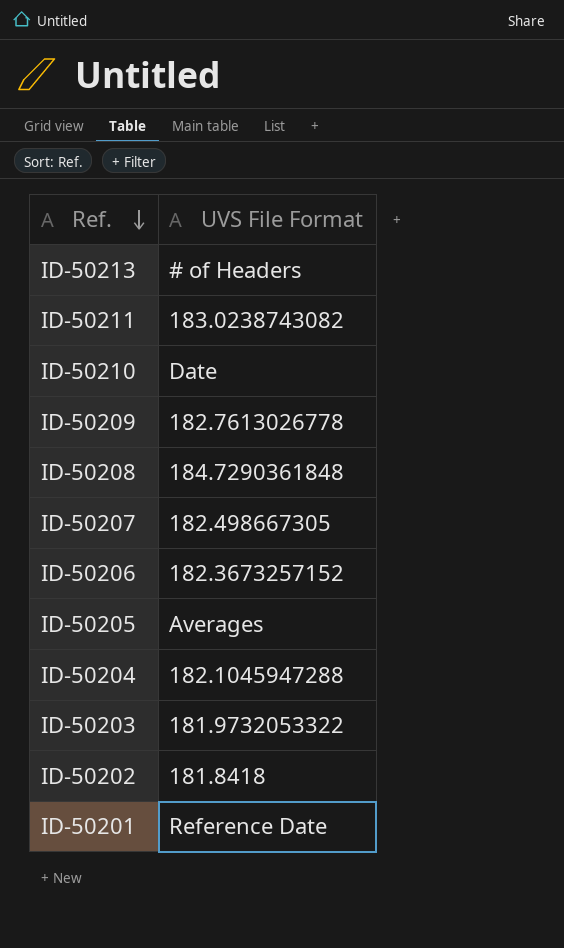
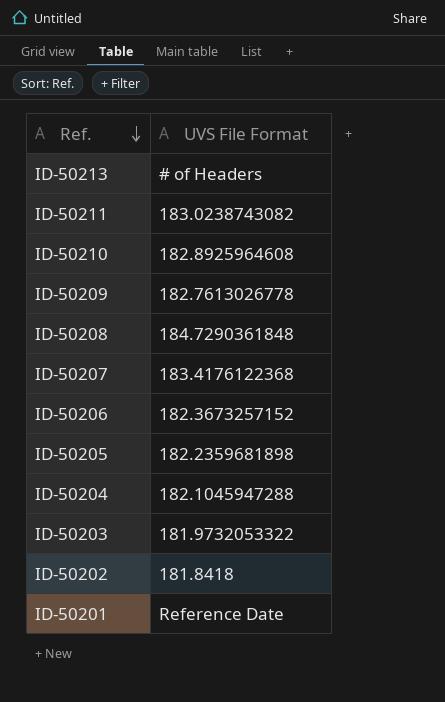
ID-50210 | UVS File Format: Date -> 182.8925964608
ID-50207 | UVS File Format: 182.498667305 -> 183.4176122368
ID-50205 | UVS File Format: Averages -> 182.2359681898

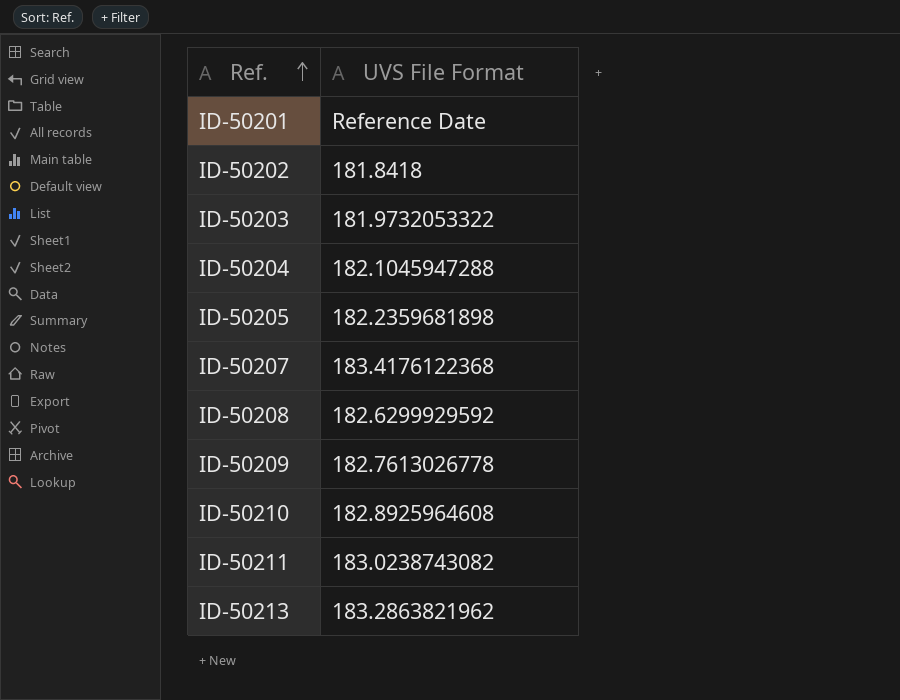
row order: Ref. descending -> Ref. ascending
row ID-50206: 182.3673257152 -> none
ID-50208 | UVS File Format: 184.7290361848 -> 182.6299929592
ID-50213 | UVS File Format: # of Headers -> 183.2863821962

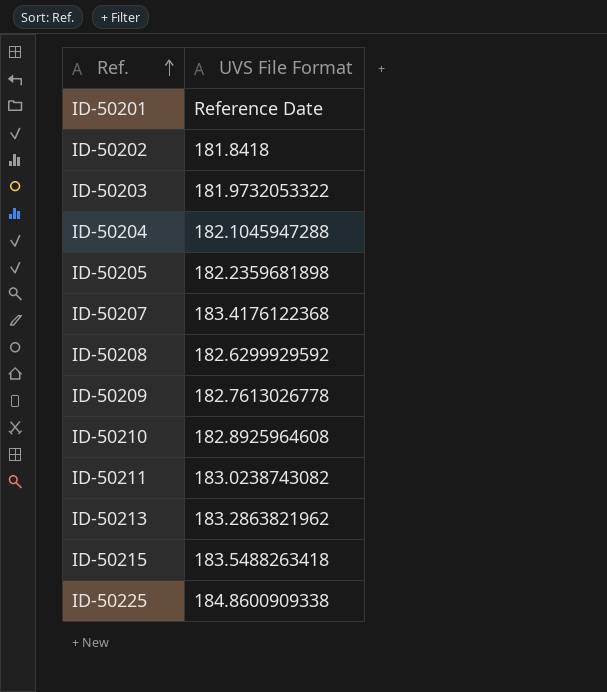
row ID-50215: none -> 183.5488263418
row ID-50225: none -> 184.8600909338

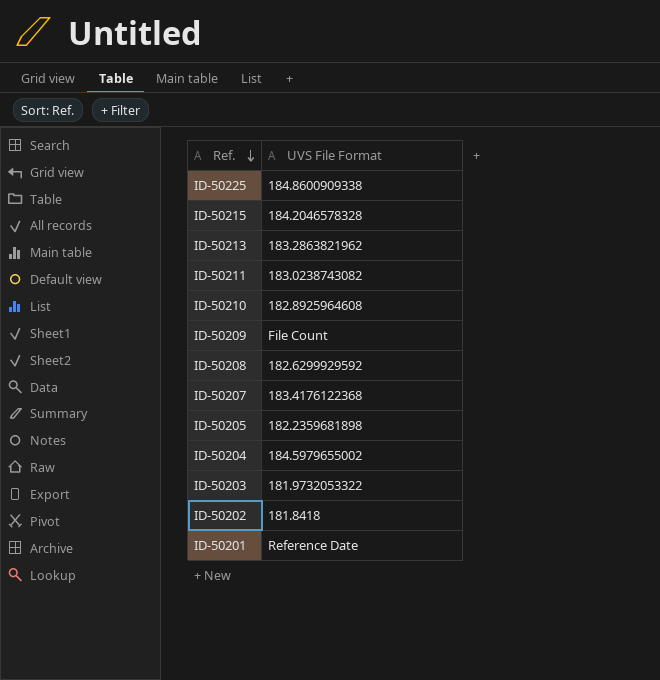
row order: Ref. ascending -> Ref. descending
ID-50215 | UVS File Format: 183.5488263418 -> 184.2046578328
ID-50209 | UVS File Format: 182.7613026778 -> File Count
ID-50204 | UVS File Format: 182.1045947288 -> 184.5979655002

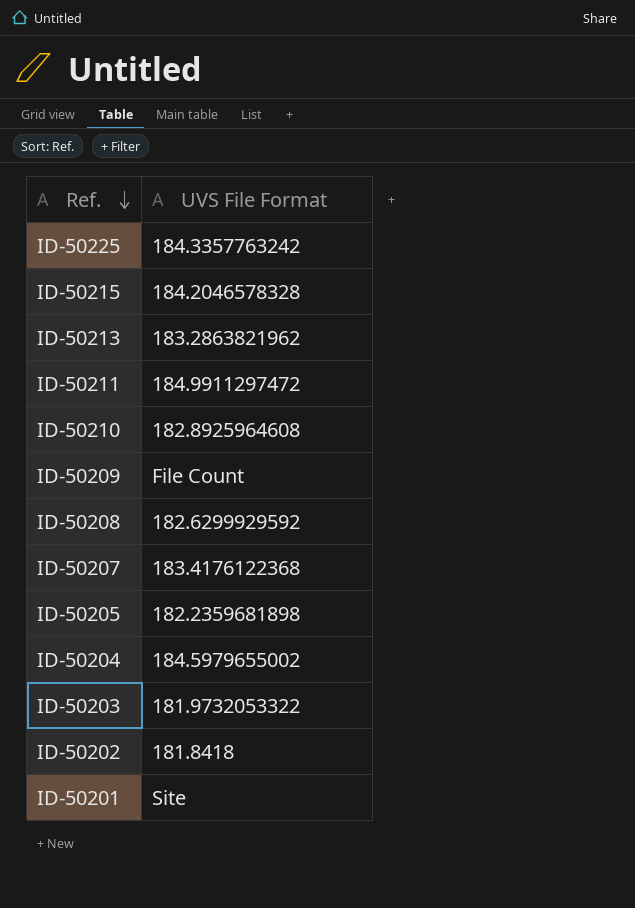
ID-50225 | UVS File Format: 184.8600909338 -> 184.3357763242
ID-50211 | UVS File Format: 183.0238743082 -> 184.9911297472
ID-50201 | UVS File Format: Reference Date -> Site

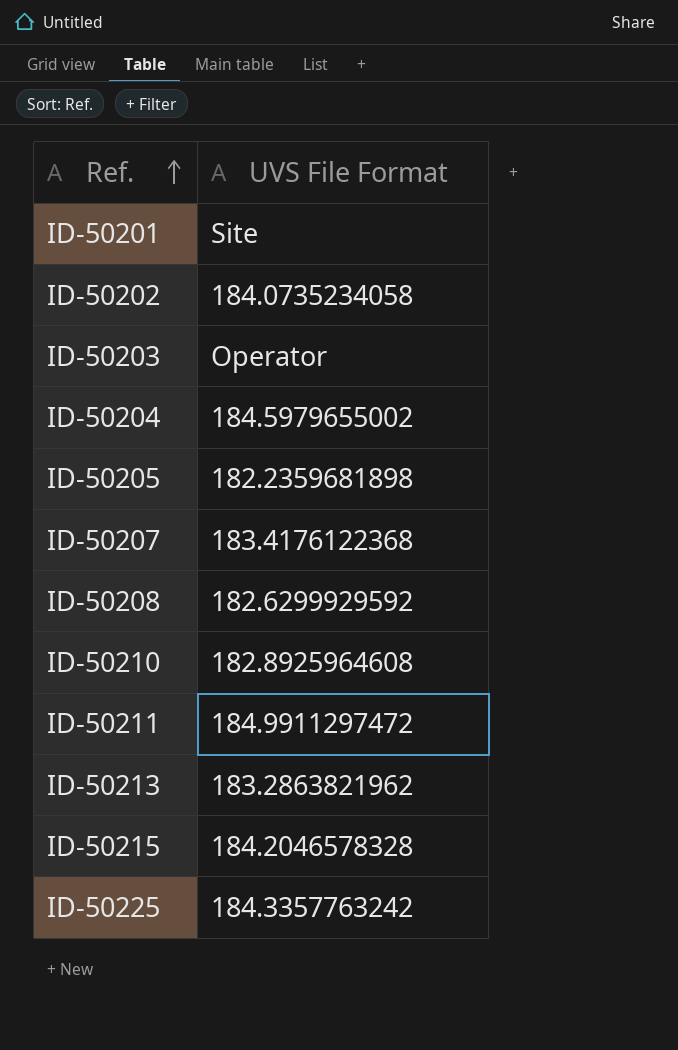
row order: Ref. descending -> Ref. ascending
row ID-50209: File Count -> none
ID-50202 | UVS File Format: 181.8418 -> 184.0735234058
ID-50203 | UVS File Format: 181.9732053322 -> Operator

